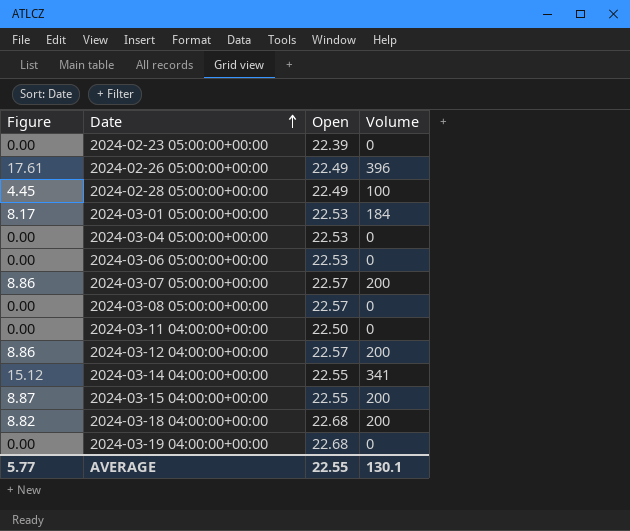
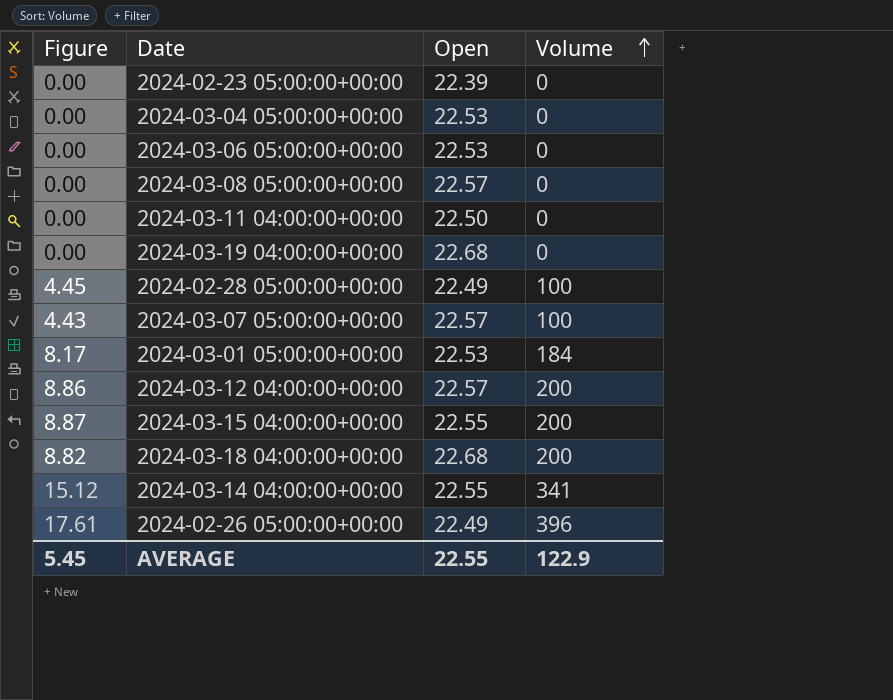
row order: Date ascending -> Volume ascending
2024-03-07 05:00:00+00:00 | Figure: 8.86 -> 4.43
2024-03-07 05:00:00+00:00 | Volume: 200 -> 100
AVERAGE | Figure: 5.77 -> 5.45
AVERAGE | Volume: 130.1 -> 122.9

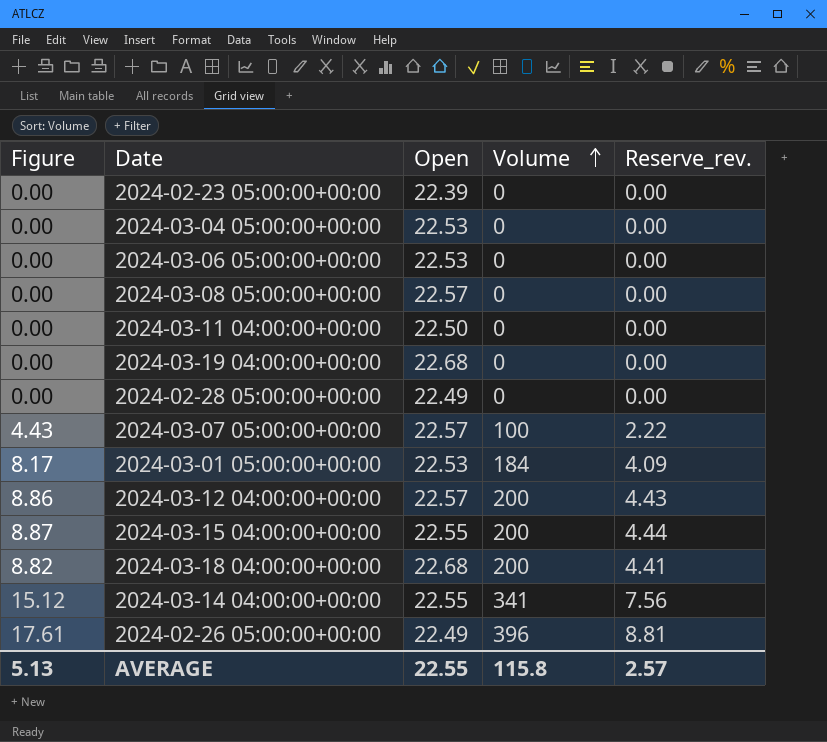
column Reserve_rev. | formula: none -> [Figure] * 0.5
2024-02-28 05:00:00+00:00 | Figure: 4.45 -> 0.00
2024-02-28 05:00:00+00:00 | Volume: 100 -> 0
AVERAGE | Figure: 5.45 -> 5.13
AVERAGE | Volume: 122.9 -> 115.8

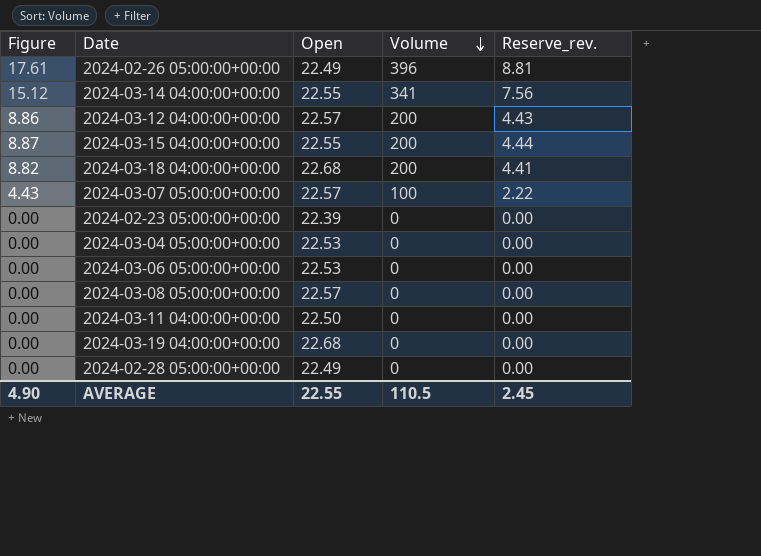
row order: Volume ascending -> Volume descending
row 2024-03-01 05:00:00+00:00: 8.17 | 22.53 | 184 | 4.09 -> none
AVERAGE | Figure: 5.13 -> 4.90
AVERAGE | Volume: 115.8 -> 110.5
AVERAGE | Reserve_rev.: 2.57 -> 2.45

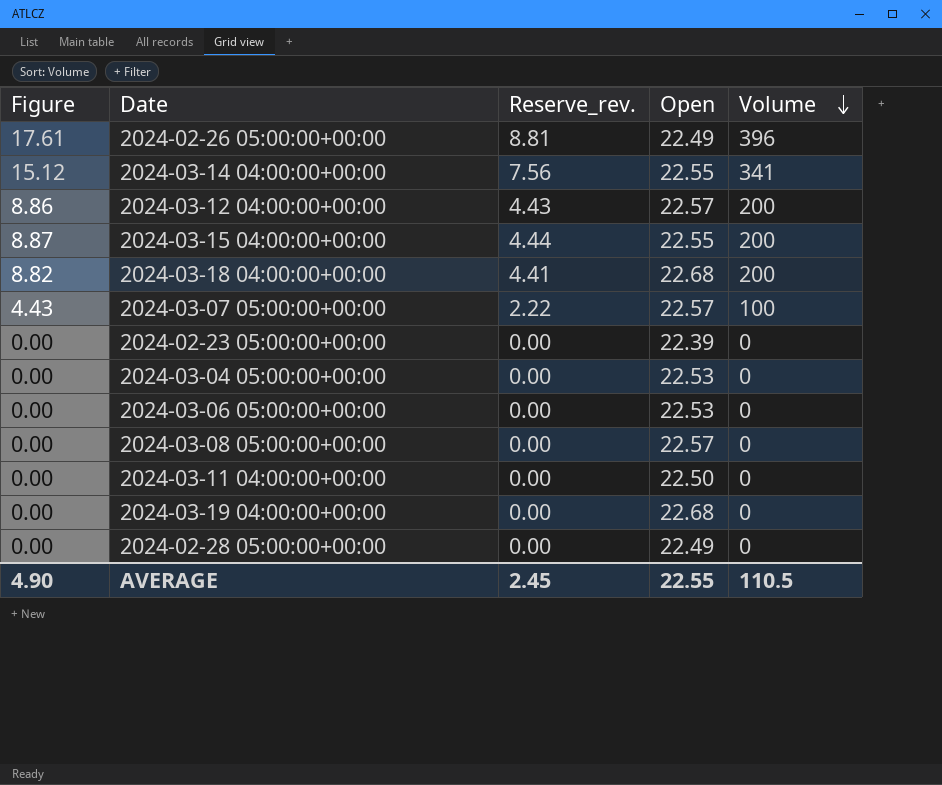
column Reserve_rev. | position: 5 -> 3

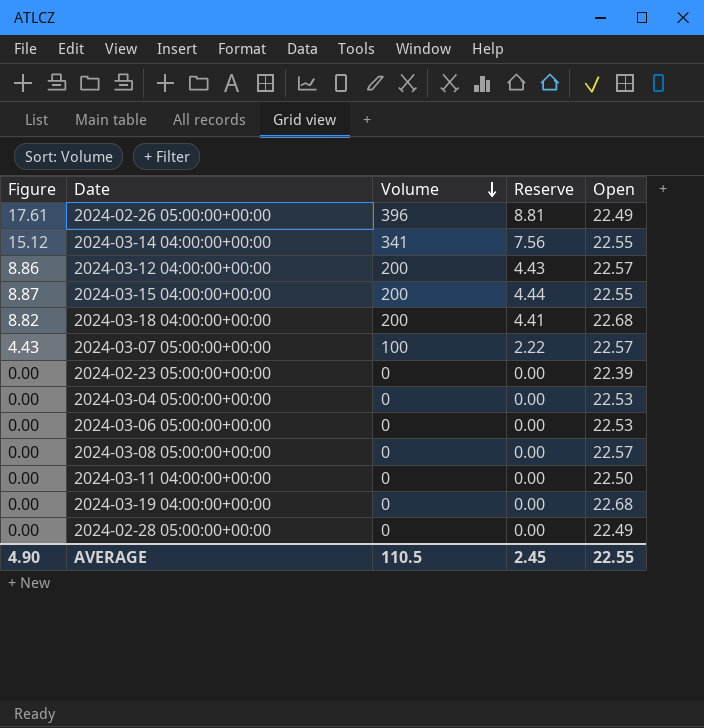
column Volume | position: 5 -> 3
column name: Reserve_rev. -> Reserve

